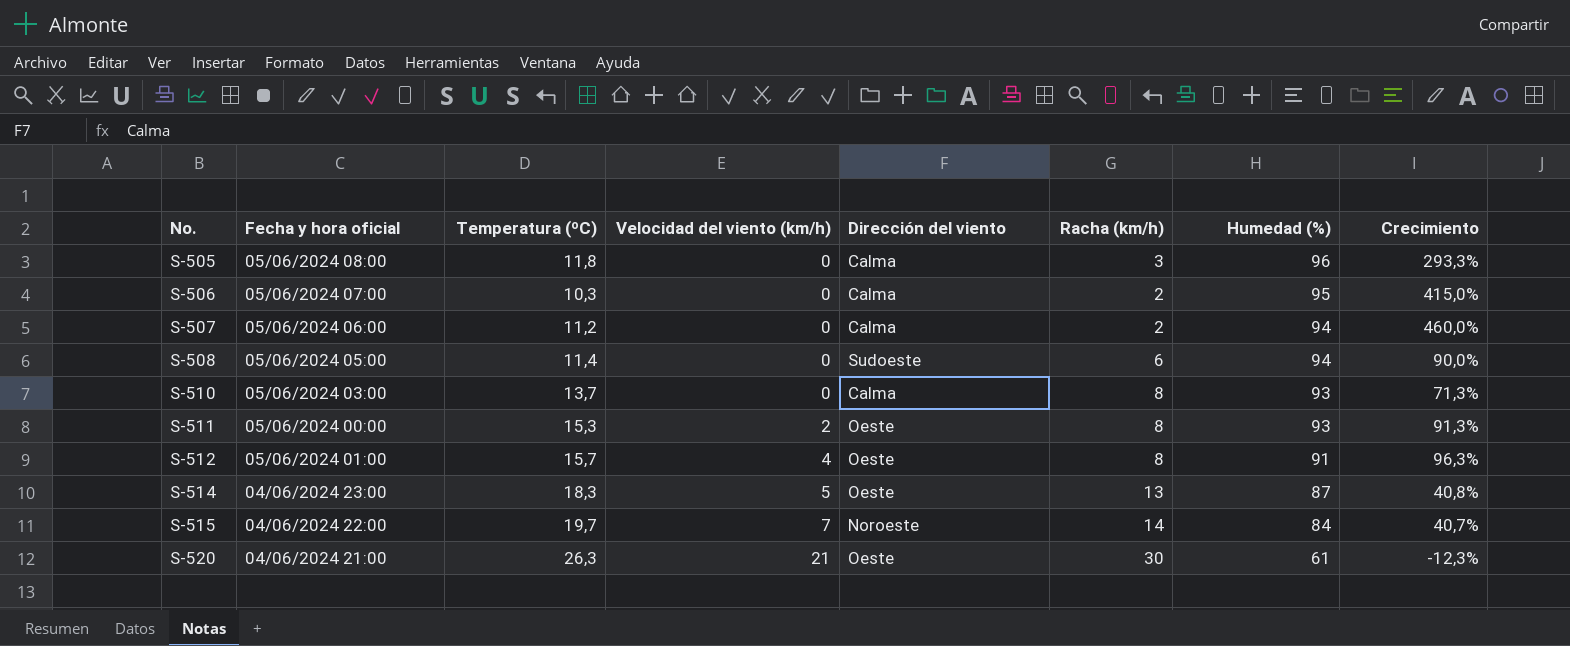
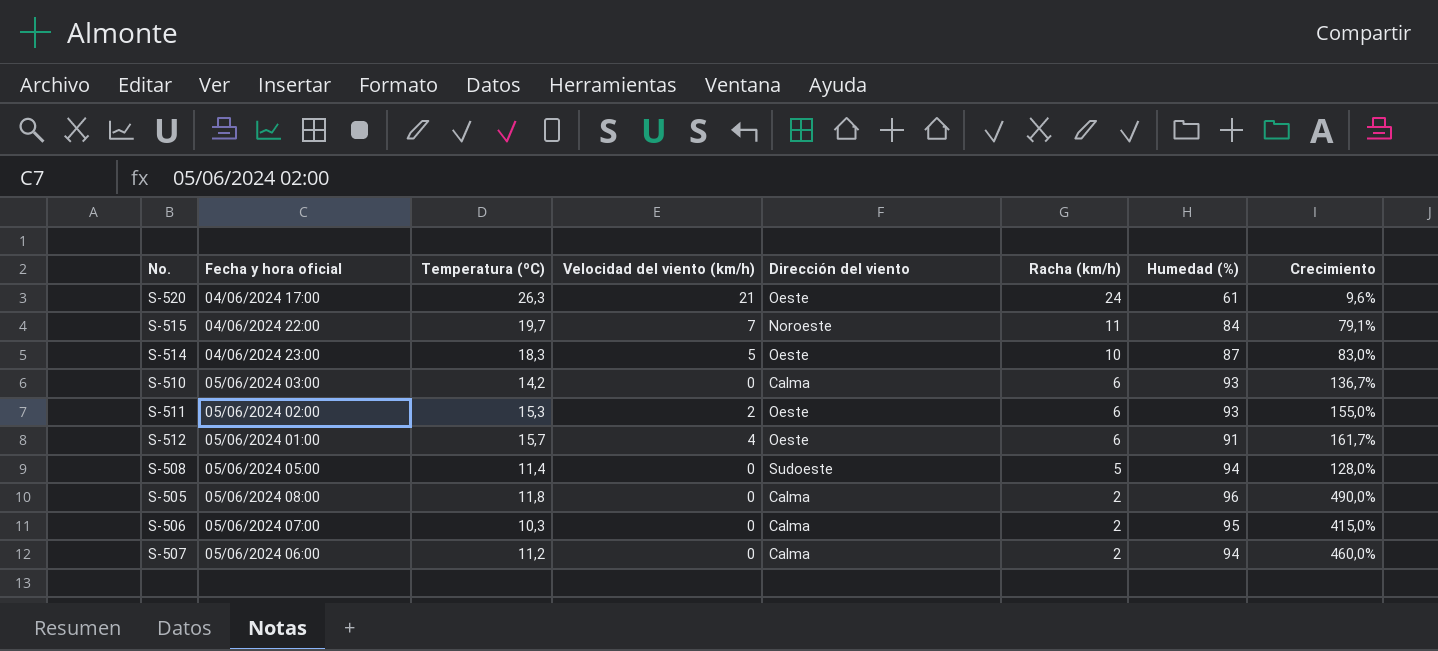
row order: No. ascending -> Racha (km/h) descending
S-520 | Fecha y hora oficial: 04/06/2024 21:00 -> 04/06/2024 17:00
S-520 | Racha (km/h): 30 -> 24
S-520 | Crecimiento: -12,3% -> 9,6%
S-515 | Racha (km/h): 14 -> 11
S-515 | Crecimiento: 40,7% -> 79,1%
S-514 | Racha (km/h): 13 -> 10
S-514 | Crecimiento: 40,8% -> 83,0%
S-510 | Temperatura (ºC): 13,7 -> 14,2
S-510 | Racha (km/h): 8 -> 6
S-510 | Crecimiento: 71,3% -> 136,7%
S-511 | Fecha y hora oficial: 05/06/2024 00:00 -> 05/06/2024 02:00
S-511 | Racha (km/h): 8 -> 6
S-511 | Crecimiento: 91,3% -> 155,0%
S-512 | Racha (km/h): 8 -> 6
S-512 | Crecimiento: 96,3% -> 161,7%
S-508 | Racha (km/h): 6 -> 5
S-508 | Crecimiento: 90,0% -> 128,0%
S-505 | Racha (km/h): 3 -> 2
S-505 | Crecimiento: 293,3% -> 490,0%

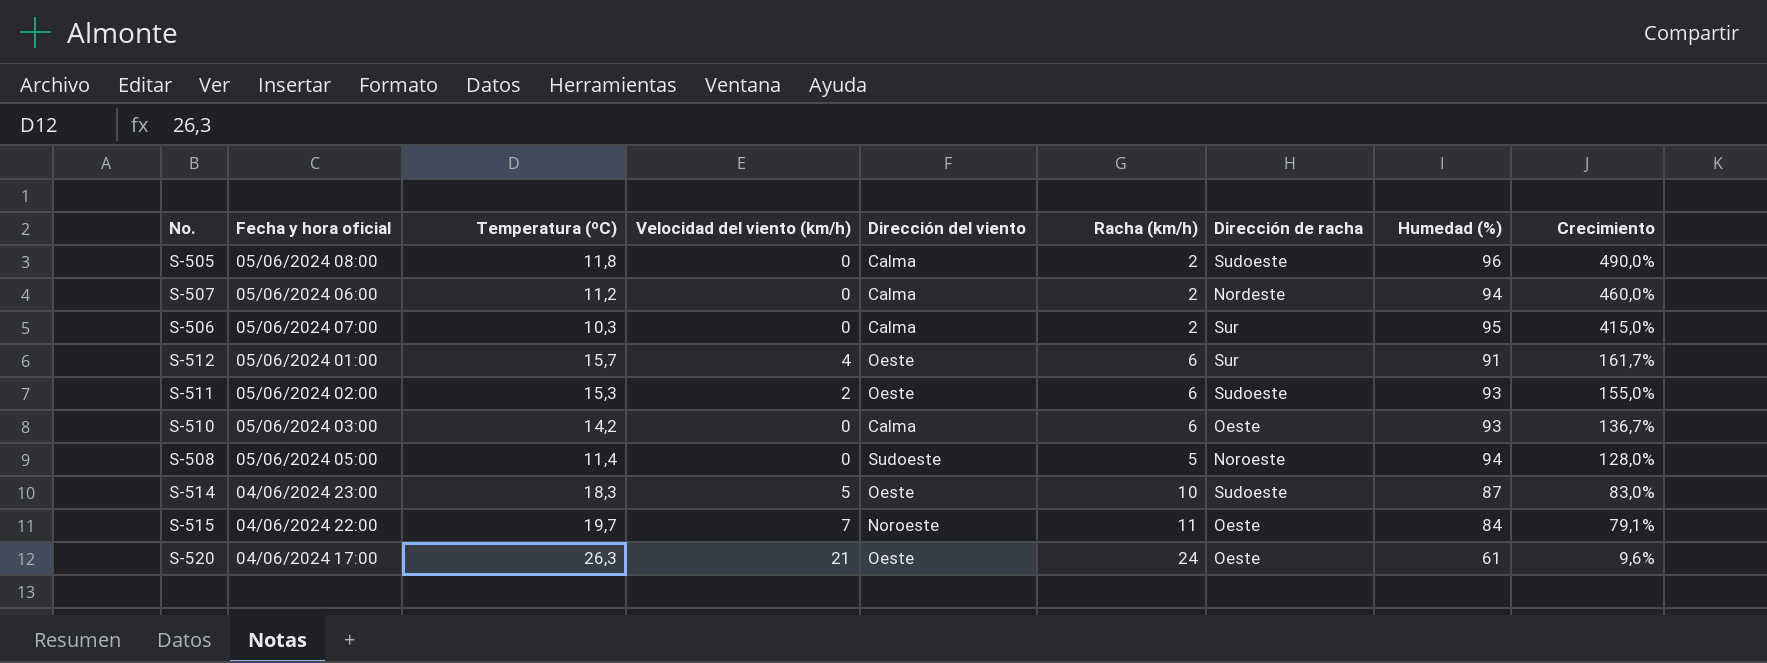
row order: Racha (km/h) descending -> Crecimiento descending
column Dirección de racha | position: none -> 7

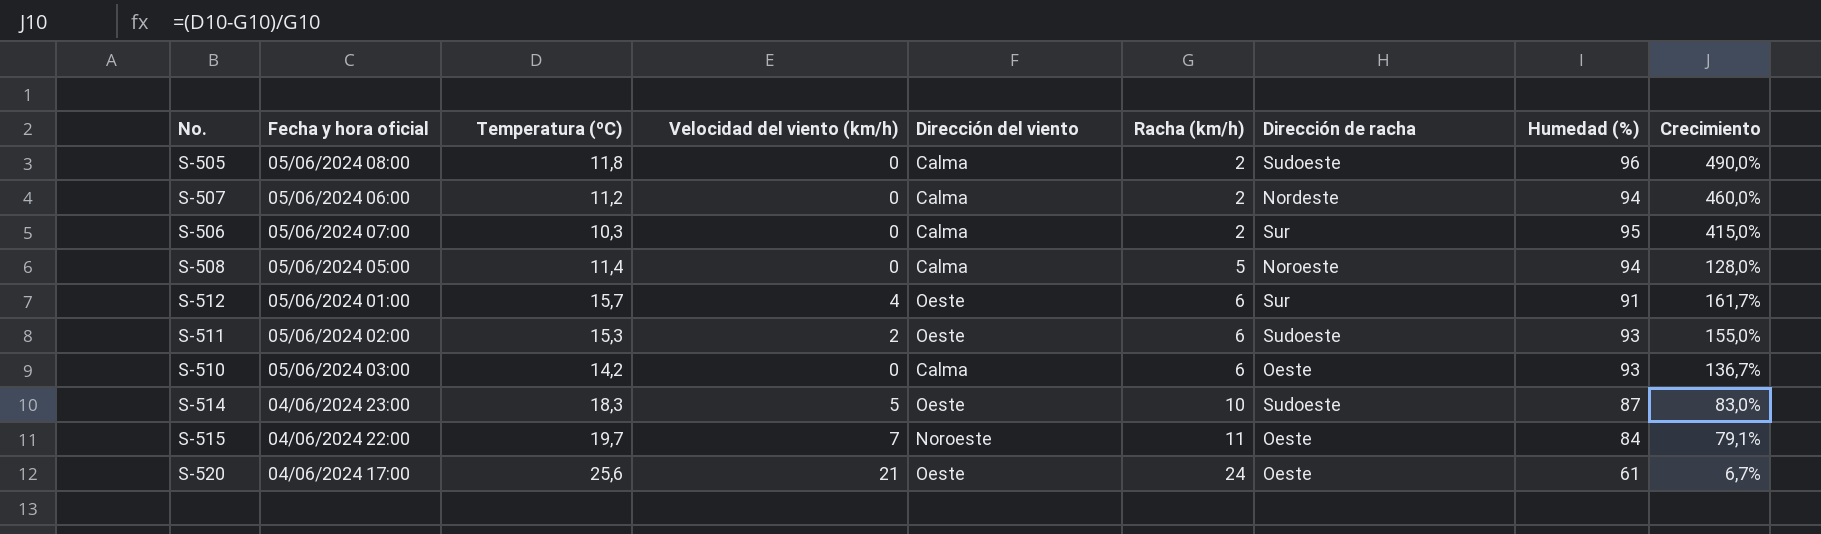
row order: Crecimiento descending -> Racha (km/h) ascending
S-508 | Dirección del viento: Sudoeste -> Calma
S-520 | Temperatura (ºC): 26,3 -> 25,6
S-520 | Crecimiento: 9,6% -> 6,7%

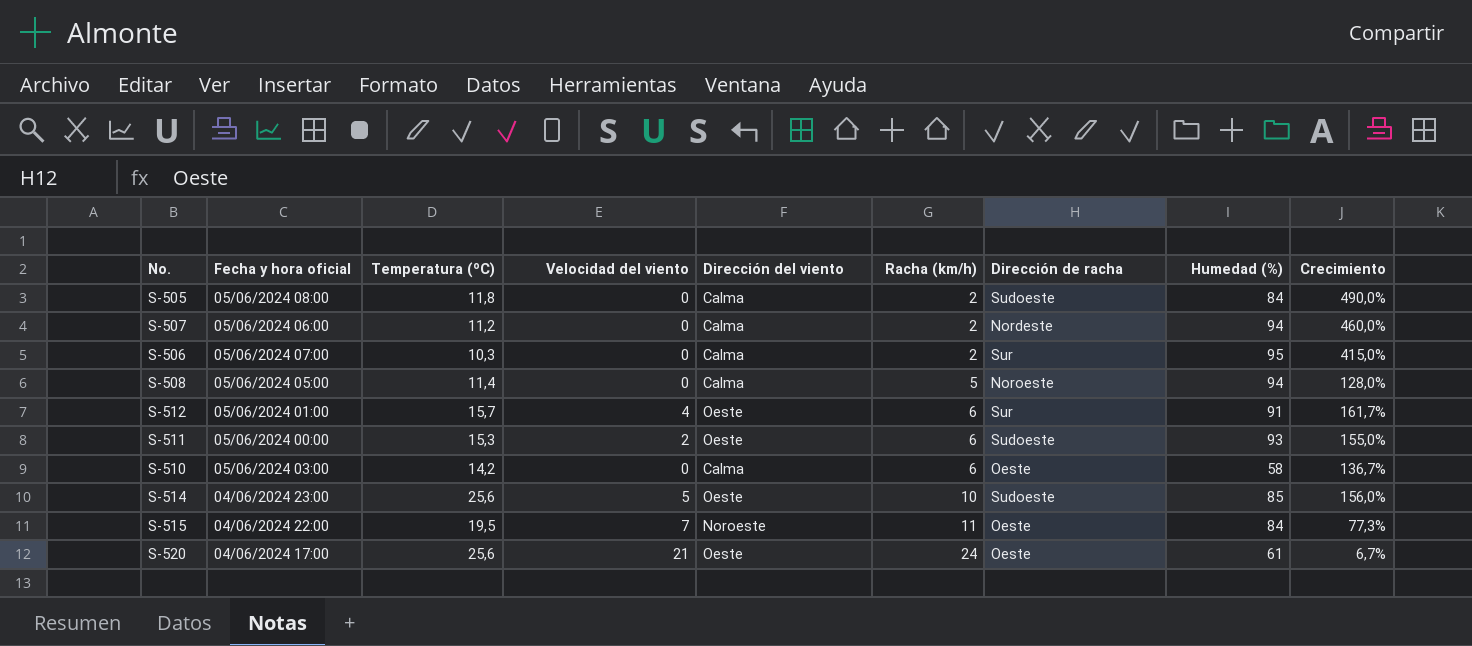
column name: Velocidad del viento (km/h) -> Velocidad del viento
S-505 | Humedad (%): 96 -> 84
S-511 | Fecha y hora oficial: 05/06/2024 02:00 -> 05/06/2024 00:00
S-510 | Humedad (%): 93 -> 58
S-514 | Temperatura (ºC): 18,3 -> 25,6
S-514 | Humedad (%): 87 -> 85
S-514 | Crecimiento: 83,0% -> 156,0%
S-515 | Temperatura (ºC): 19,7 -> 19,5
S-515 | Crecimiento: 79,1% -> 77,3%

